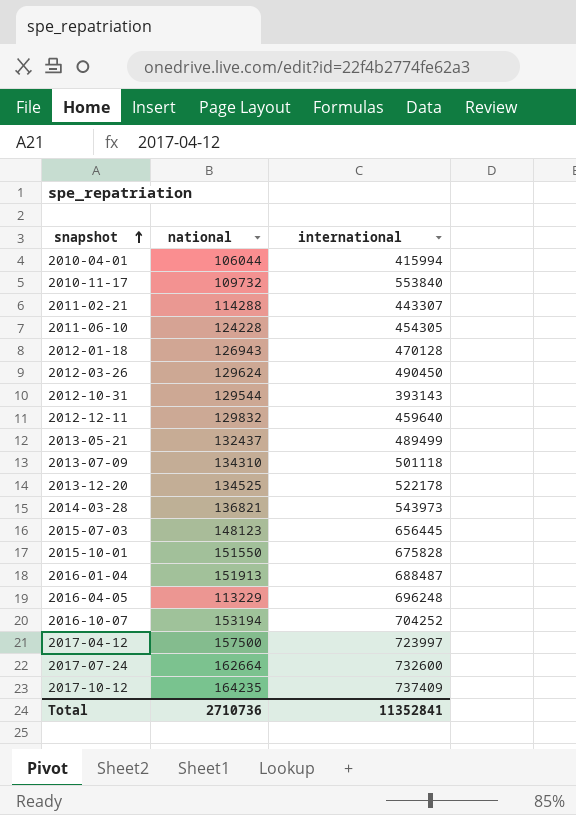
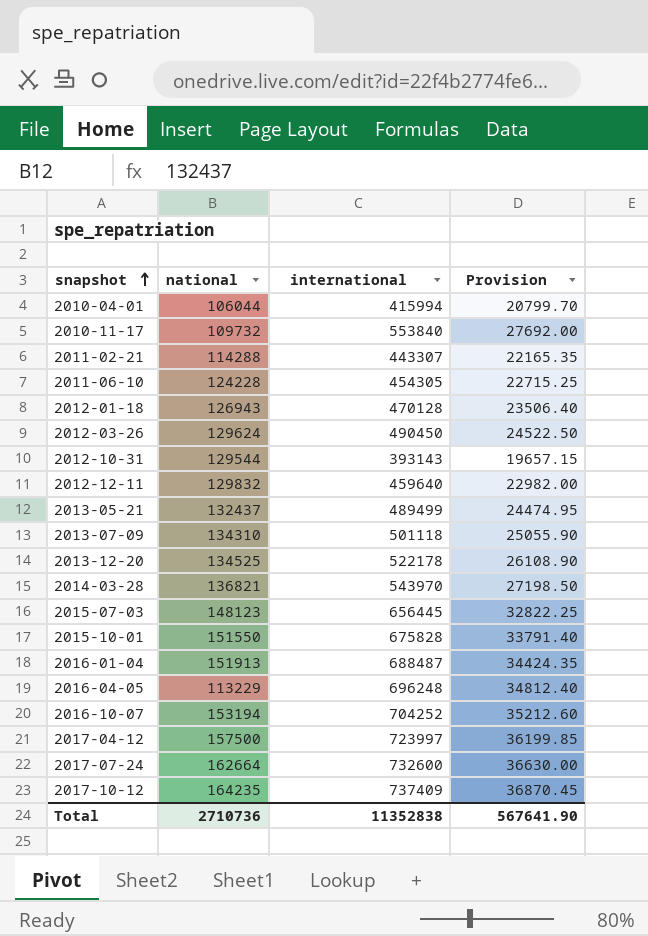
column Provision | formula: none -> [international] * 0.05
2014-03-28 | international: 543973 -> 543970
Total | international: 11352841 -> 11352838

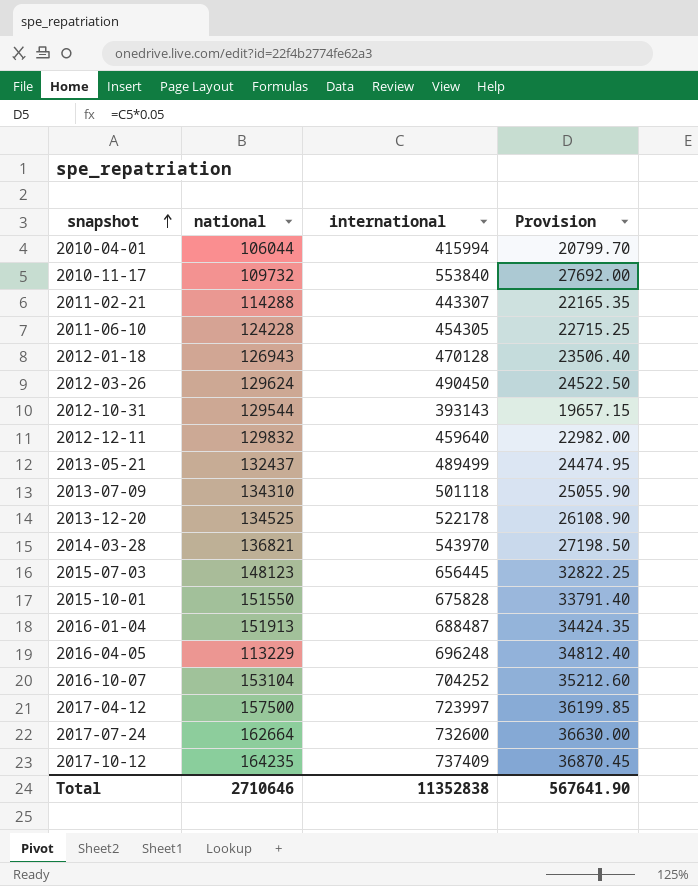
2016-10-07 | national: 153194 -> 153104
Total | national: 2710736 -> 2710646

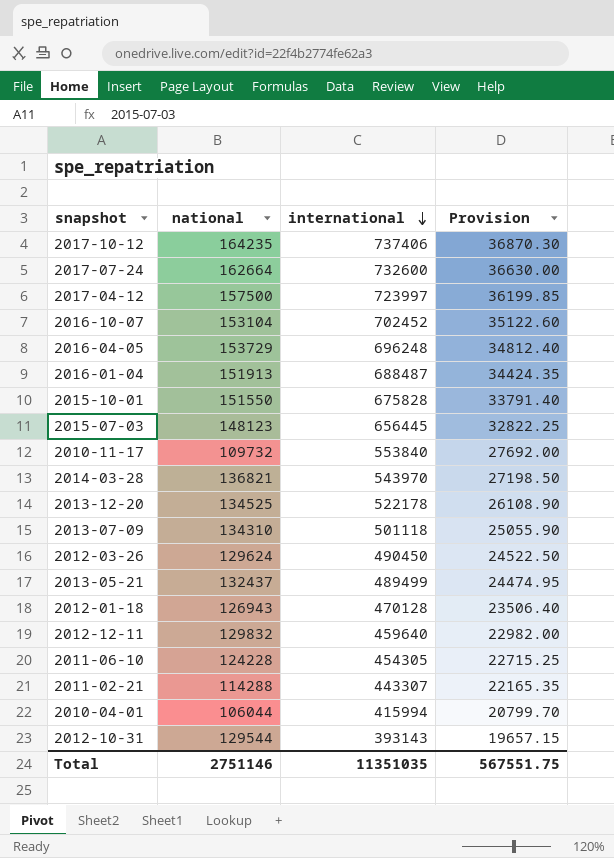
row order: snapshot ascending -> international descending
2017-10-12 | international: 737409 -> 737406
2017-10-12 | Provision: 36870.45 -> 36870.30
2016-10-07 | international: 704252 -> 702452
2016-10-07 | Provision: 35212.60 -> 35122.60
2016-04-05 | national: 113229 -> 153729
Total | national: 2710646 -> 2751146
Total | international: 11352838 -> 11351035
Total | Provision: 567641.90 -> 567551.75

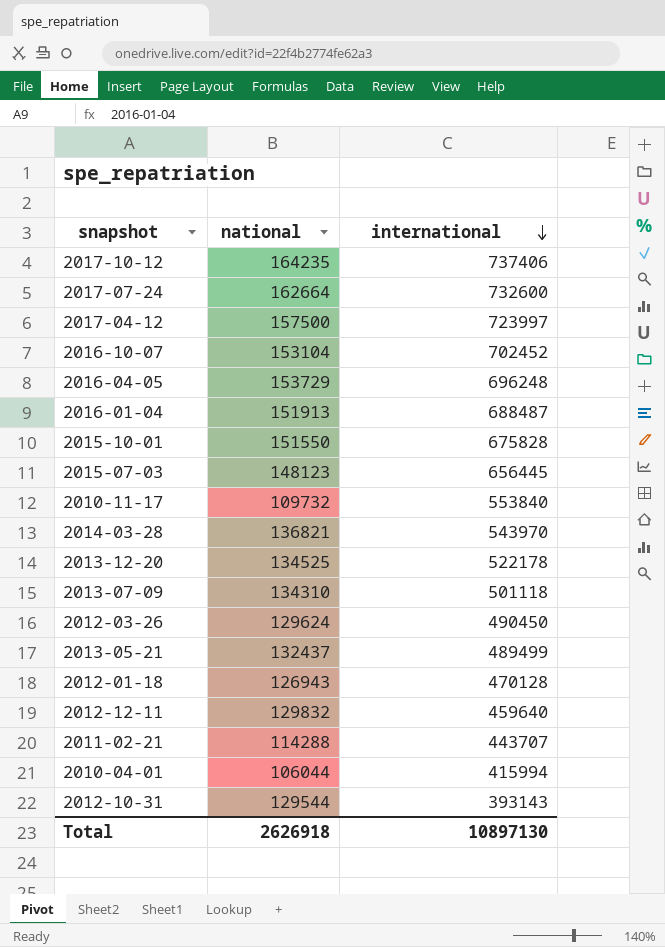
column Provision | formula: [international] * 0.05 -> none
row 2011-06-10: 124228 | 454305 | 22715.25 -> none
2011-02-21 | international: 443307 -> 443707
Total | national: 2751146 -> 2626918
Total | international: 11351035 -> 10897130

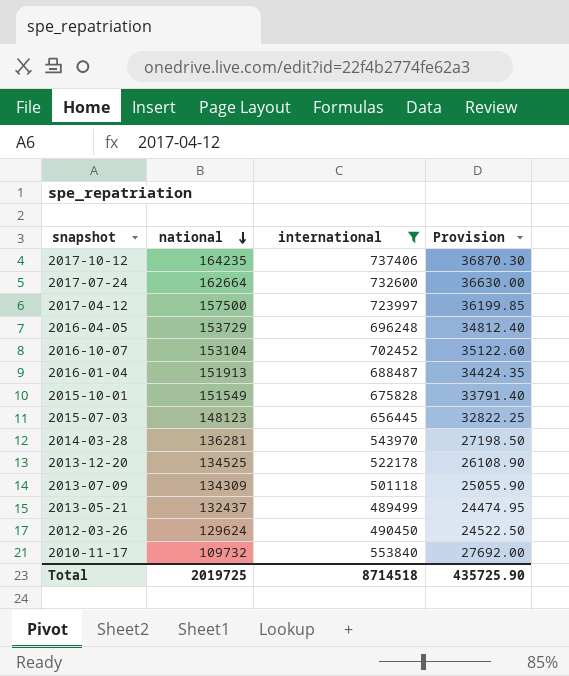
filter: none -> international >= 489499
row order: international descending -> national descending
column Provision | formula: none -> [international] * 0.05
2015-10-01 | national: 151550 -> 151549
2014-03-28 | national: 136821 -> 136281
2013-07-09 | national: 134310 -> 134309
Total | national: 2626918 -> 2019725
Total | international: 10897130 -> 8714518

